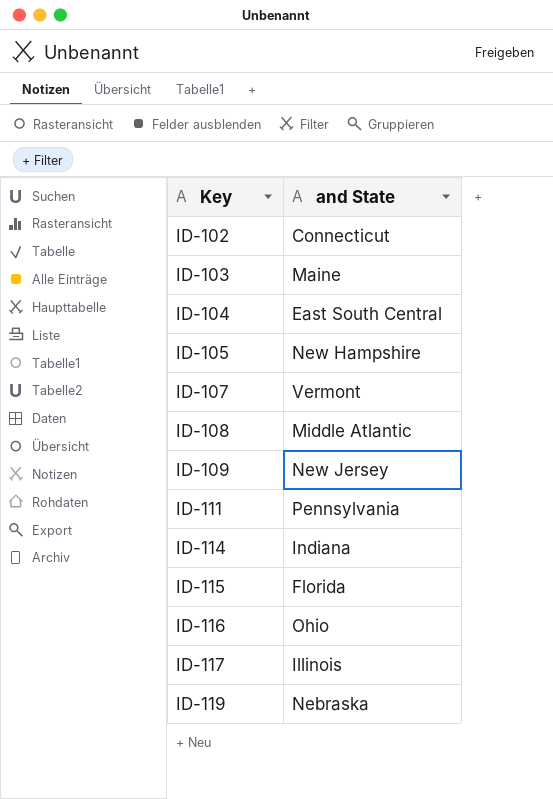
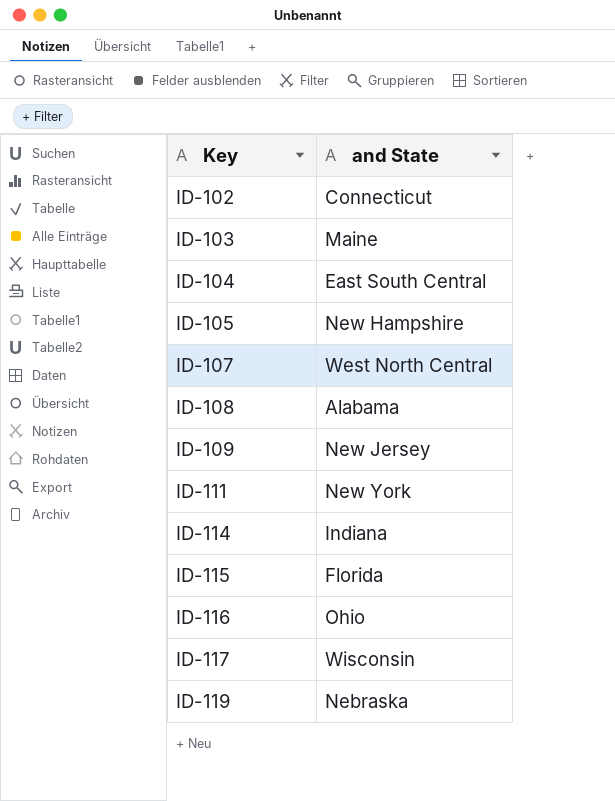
ID-107 | and State: Vermont -> West North Central
ID-108 | and State: Middle Atlantic -> Alabama
ID-111 | and State: Pennsylvania -> New York
ID-117 | and State: Illinois -> Wisconsin

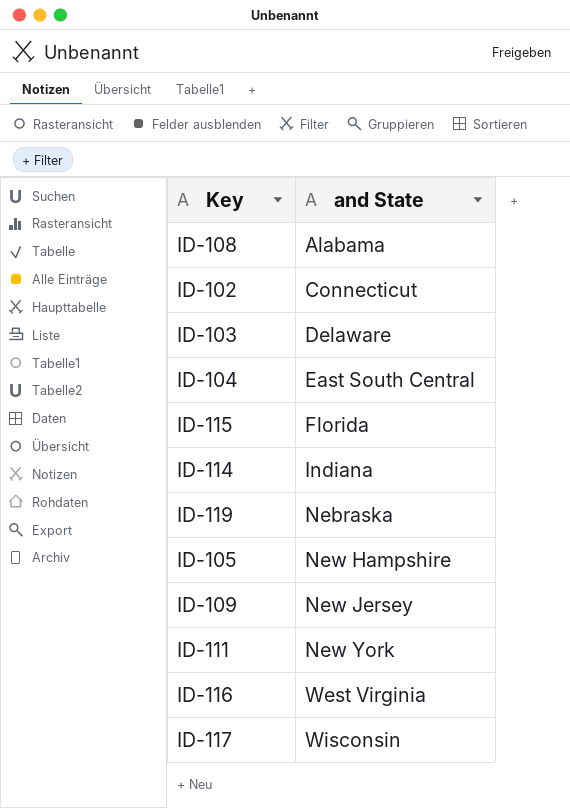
row order: Key ascending -> and State ascending
row ID-107: West North Central -> none
ID-103 | and State: Maine -> Delaware
ID-116 | and State: Ohio -> West Virginia

